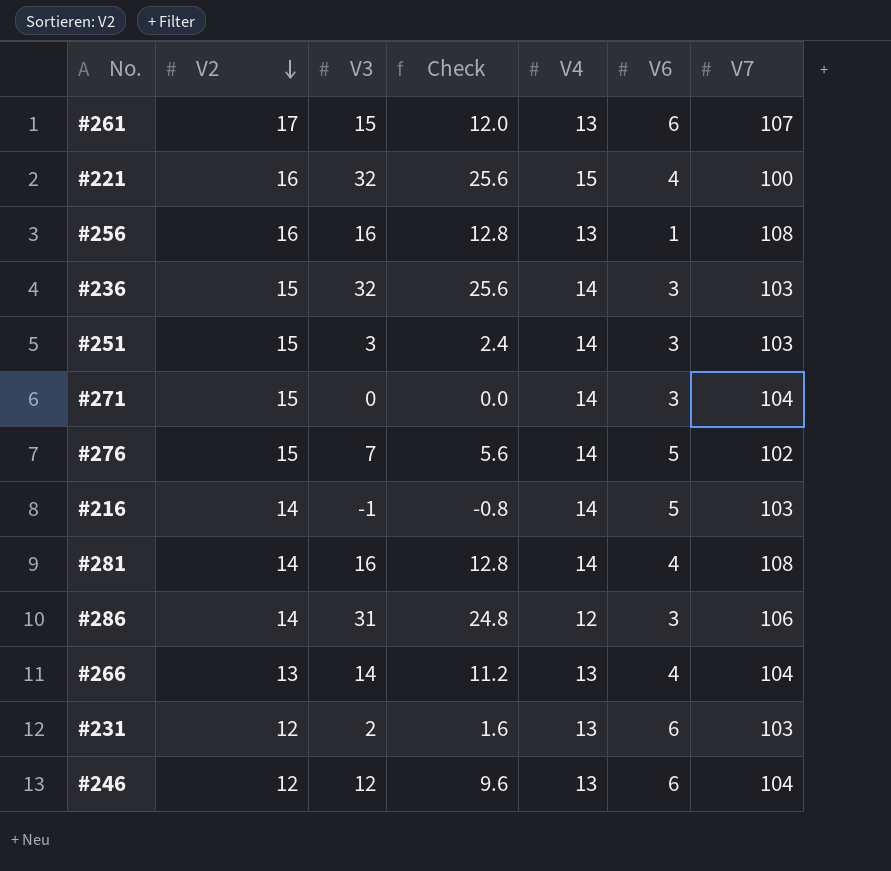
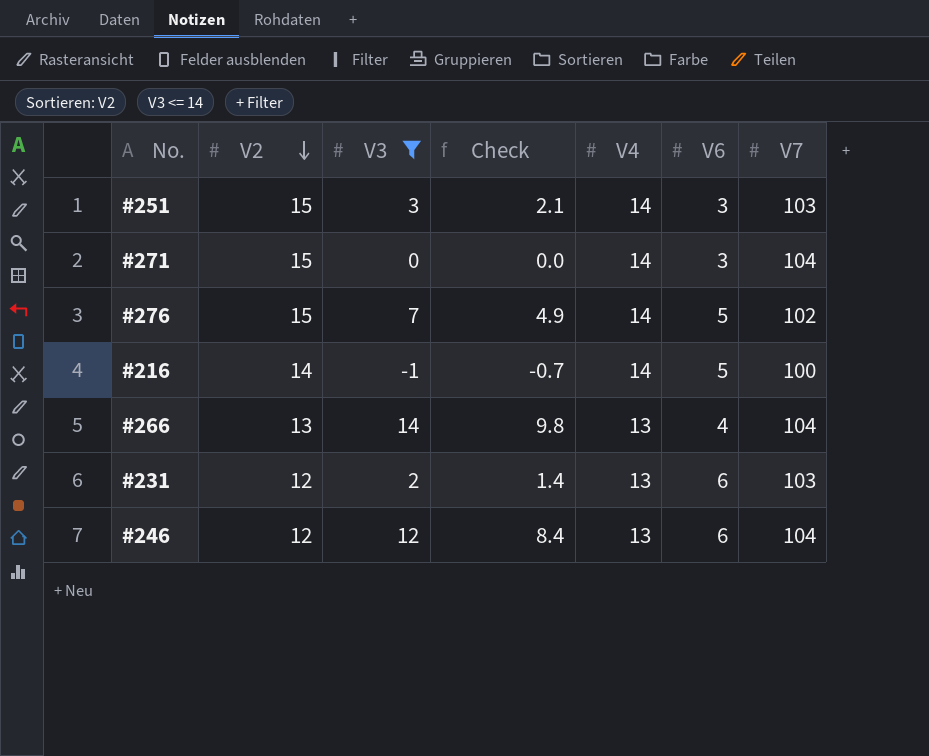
filter: none -> V3 <= 14
column Check | formula: [V3] * 0.8 -> [V3] * 0.7
#216 | V7: 103 -> 100

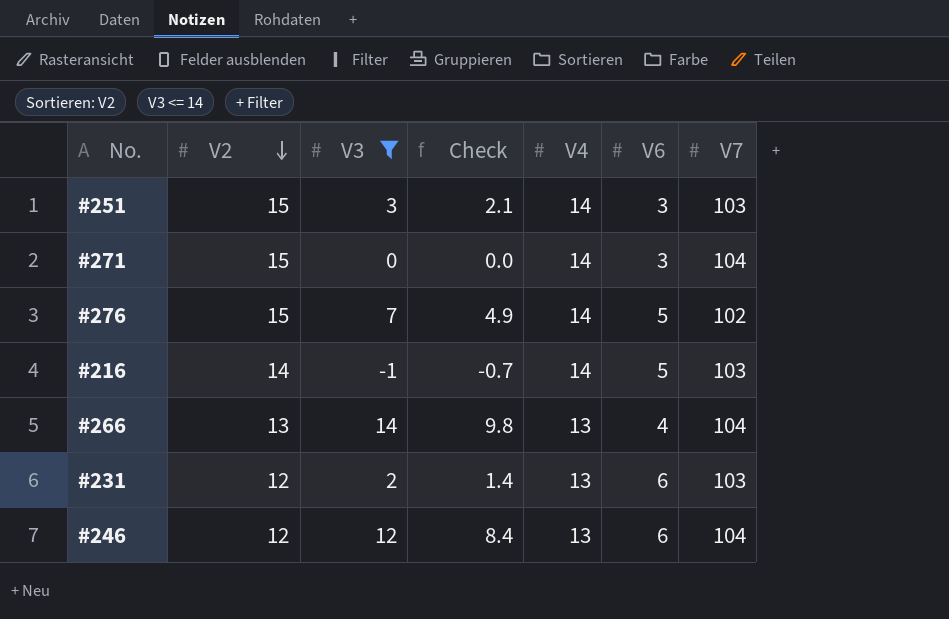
#216 | V7: 100 -> 103

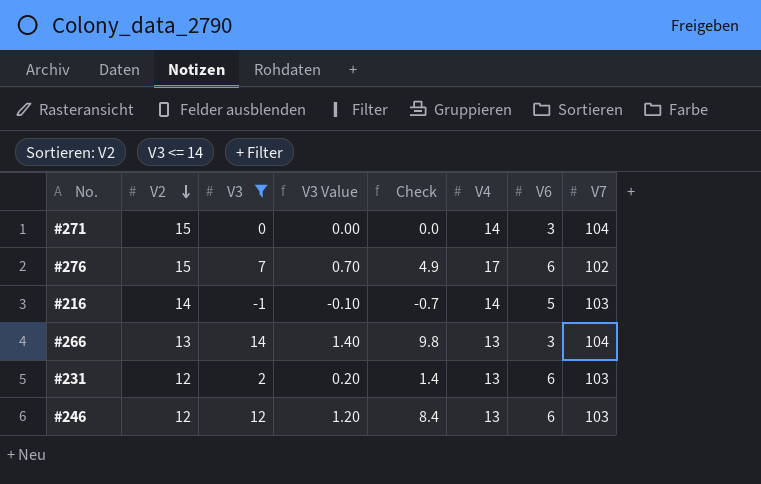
column V3 Value | formula: none -> [V3] * 0.1
row #251: 15 | 3 | 2.1 | 14 | 3 | 103 -> none
#276 | V4: 14 -> 17
#276 | V6: 5 -> 6
#266 | V6: 4 -> 3
#246 | V7: 104 -> 103

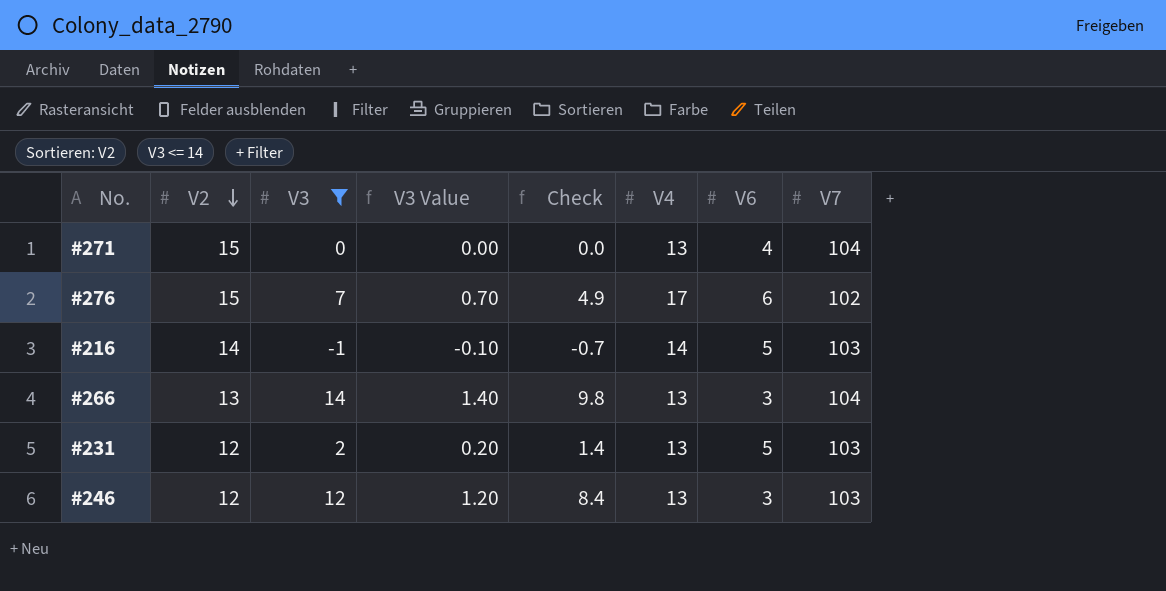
#271 | V4: 14 -> 13
#271 | V6: 3 -> 4
#231 | V6: 6 -> 5
#246 | V6: 6 -> 3

